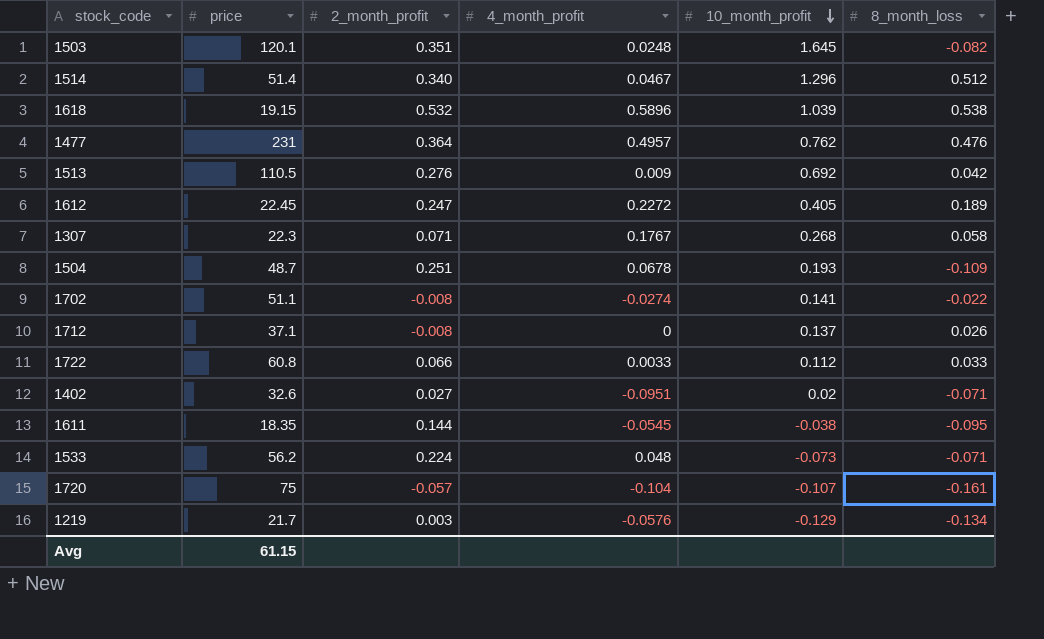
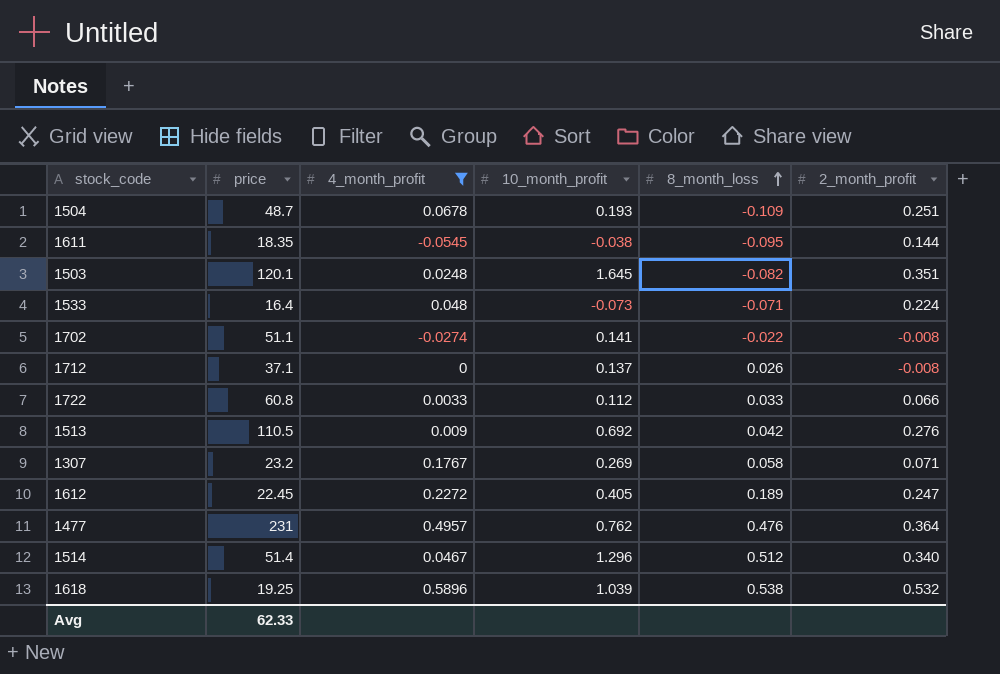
filter: none -> 4_month_profit >= -0.0545
row order: 10_month_profit descending -> 8_month_loss ascending
column 2_month_profit | position: 3 -> 6
1533 | price: 56.2 -> 16.4
1307 | price: 22.3 -> 23.2
1307 | 10_month_profit: 0.268 -> 0.269
1618 | price: 19.15 -> 19.25
Avg | price: 61.15 -> 62.33

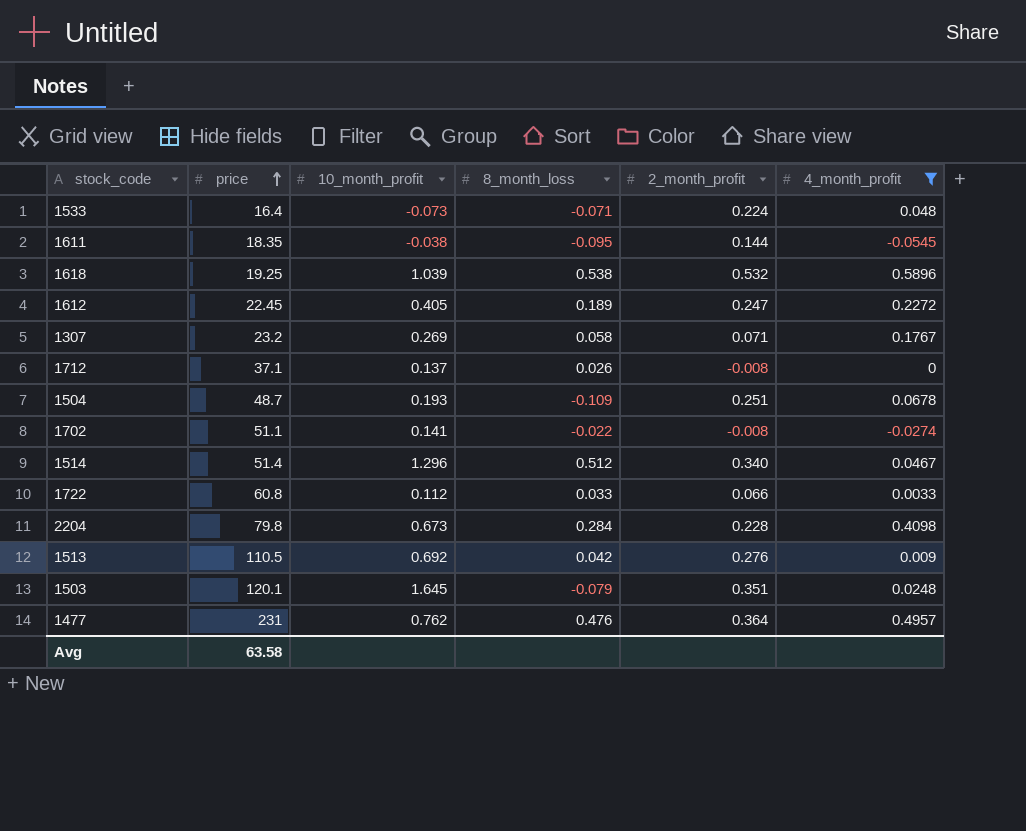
row order: 8_month_loss ascending -> price ascending
column 4_month_profit | position: 3 -> 6
row 2204: none -> 79.8 | 0.673 | 0.284 | 0.228 | 0.4098
1503 | 8_month_loss: -0.082 -> -0.079
Avg | price: 62.33 -> 63.58

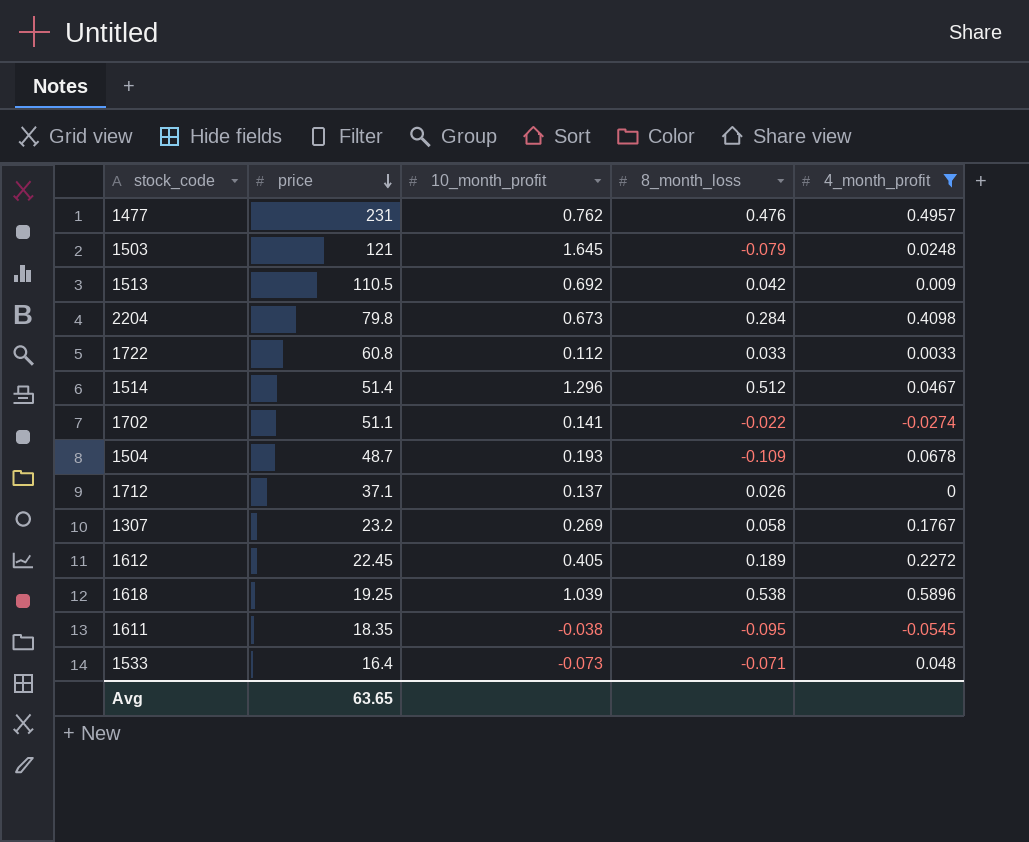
row order: price ascending -> price descending
column 2_month_profit | position: 5 -> none
1503 | price: 120.1 -> 121
Avg | price: 63.58 -> 63.65

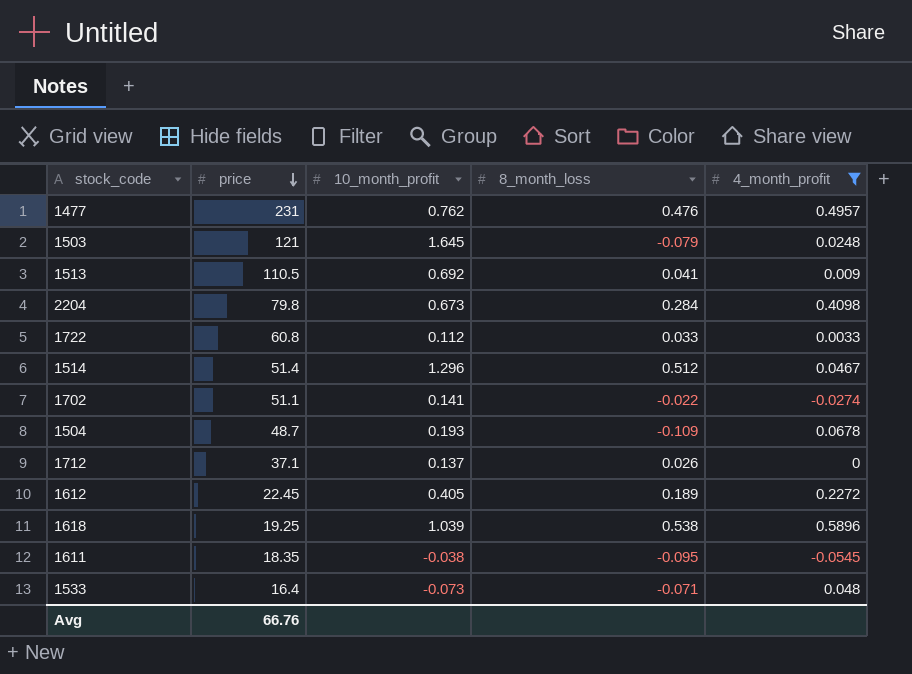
row 1307: 23.2 | 0.269 | 0.058 | 0.1767 -> none
1513 | 8_month_loss: 0.042 -> 0.041
Avg | price: 63.65 -> 66.76

